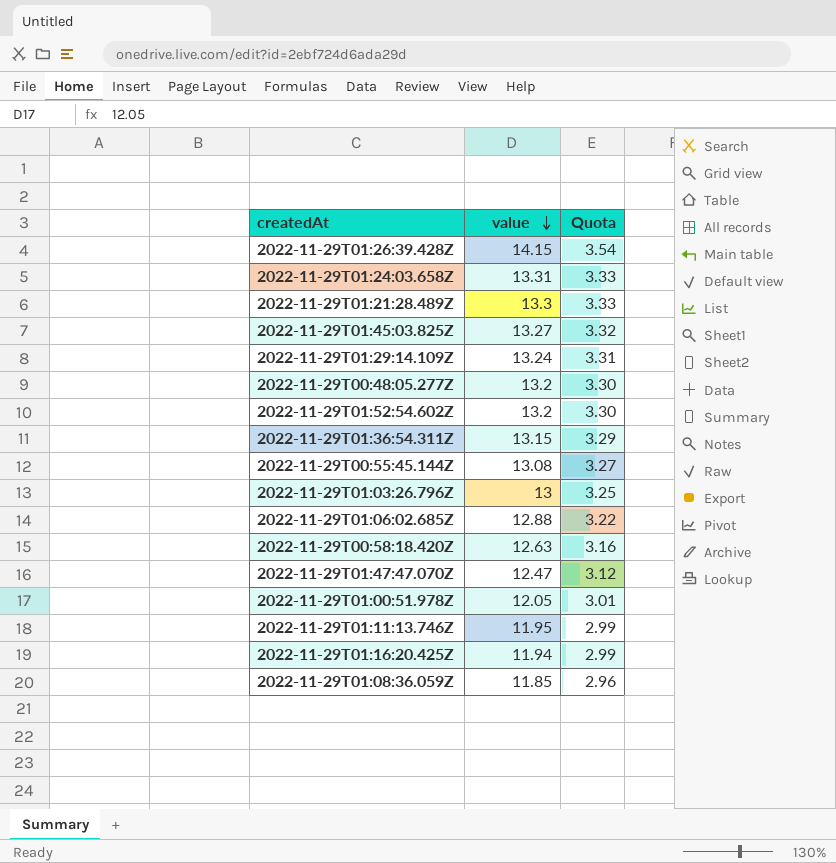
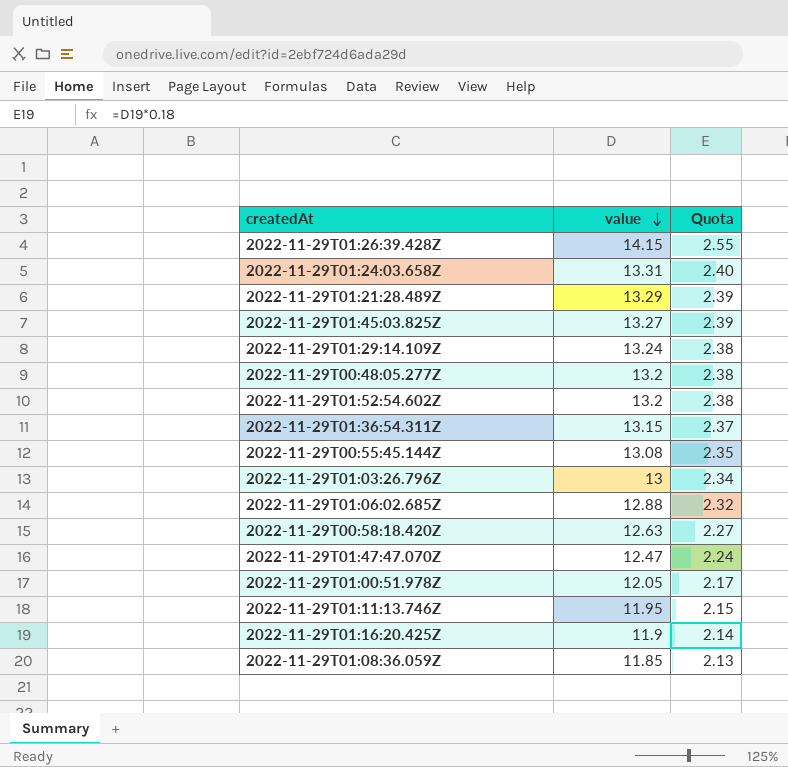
column Quota | formula: [value] * 0.25 -> [value] * 0.18
2022-11-29T01:21:28.489Z | value: 13.3 -> 13.29
2022-11-29T01:16:20.425Z | value: 11.94 -> 11.9

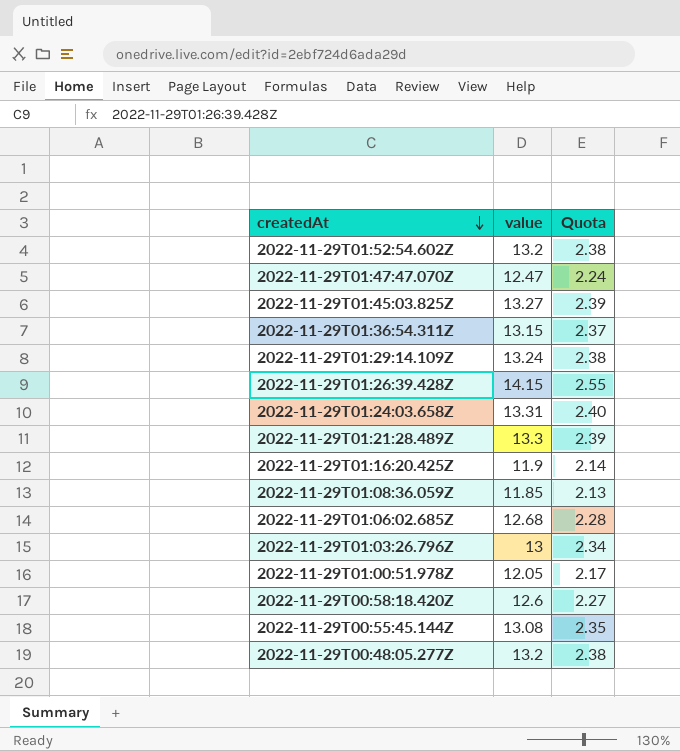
row order: value descending -> createdAt descending
row 2022-11-29T01:11:13.746Z: 11.95 | 2.15 -> none
2022-11-29T01:21:28.489Z | value: 13.29 -> 13.3
2022-11-29T01:06:02.685Z | value: 12.88 -> 12.68
2022-11-29T01:06:02.685Z | Quota: 2.32 -> 2.28
2022-11-29T00:58:18.420Z | value: 12.63 -> 12.6

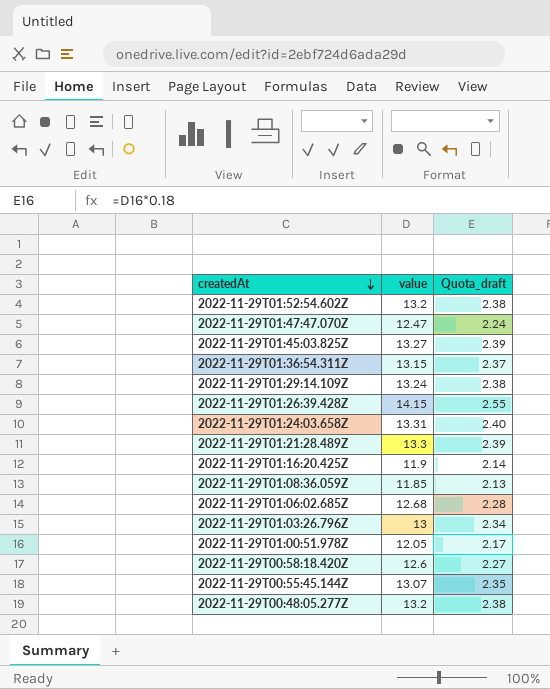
column name: Quota -> Quota_draft
2022-11-29T00:55:45.144Z | value: 13.08 -> 13.07

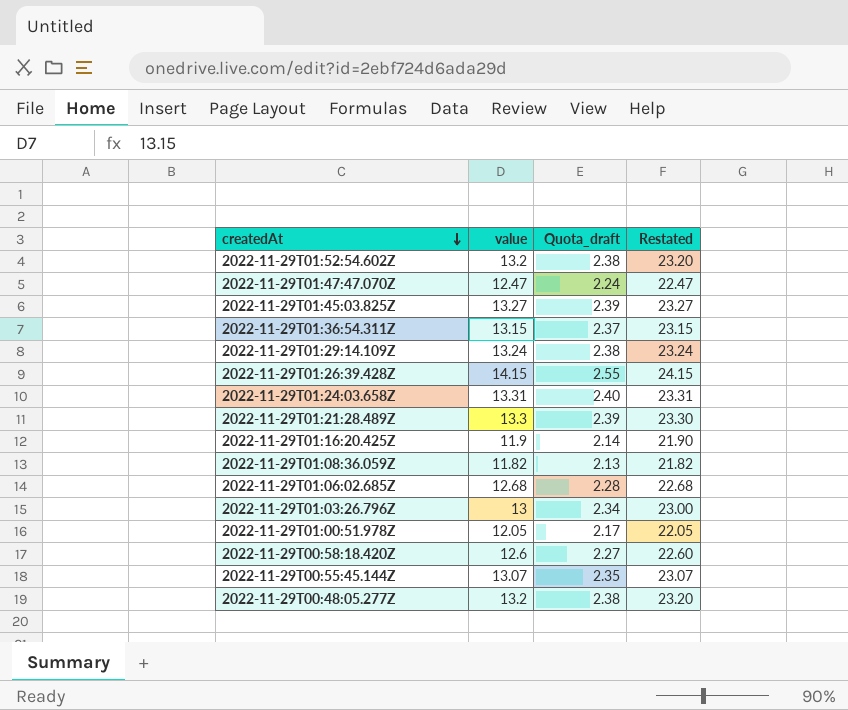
column Restated | formula: none -> [value] + 10
2022-11-29T01:08:36.059Z | value: 11.85 -> 11.82

